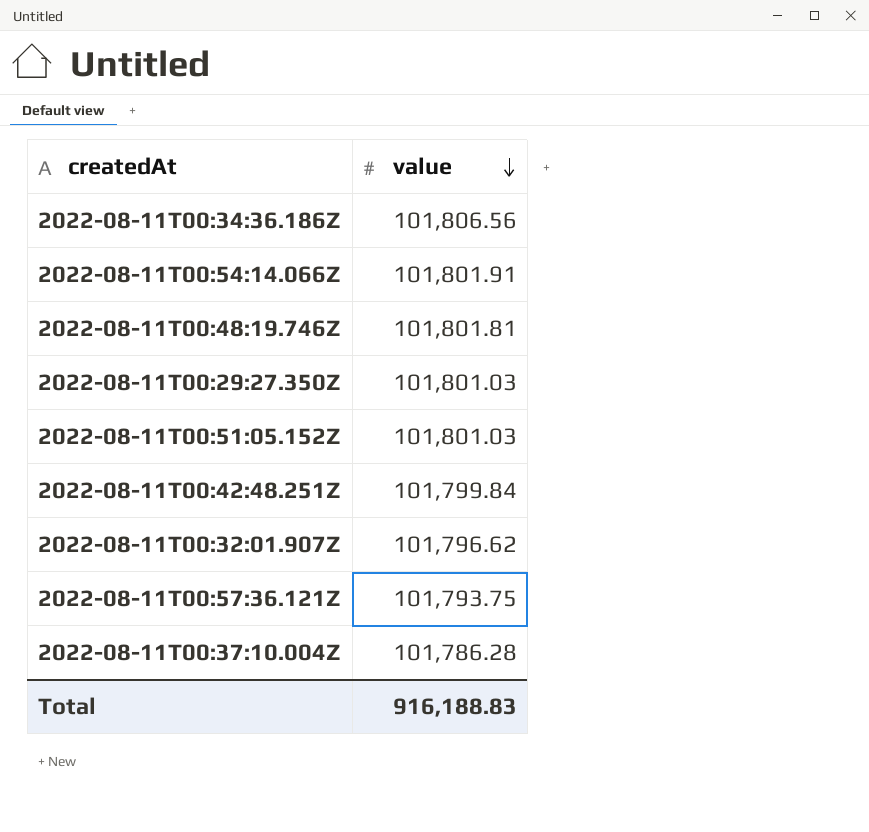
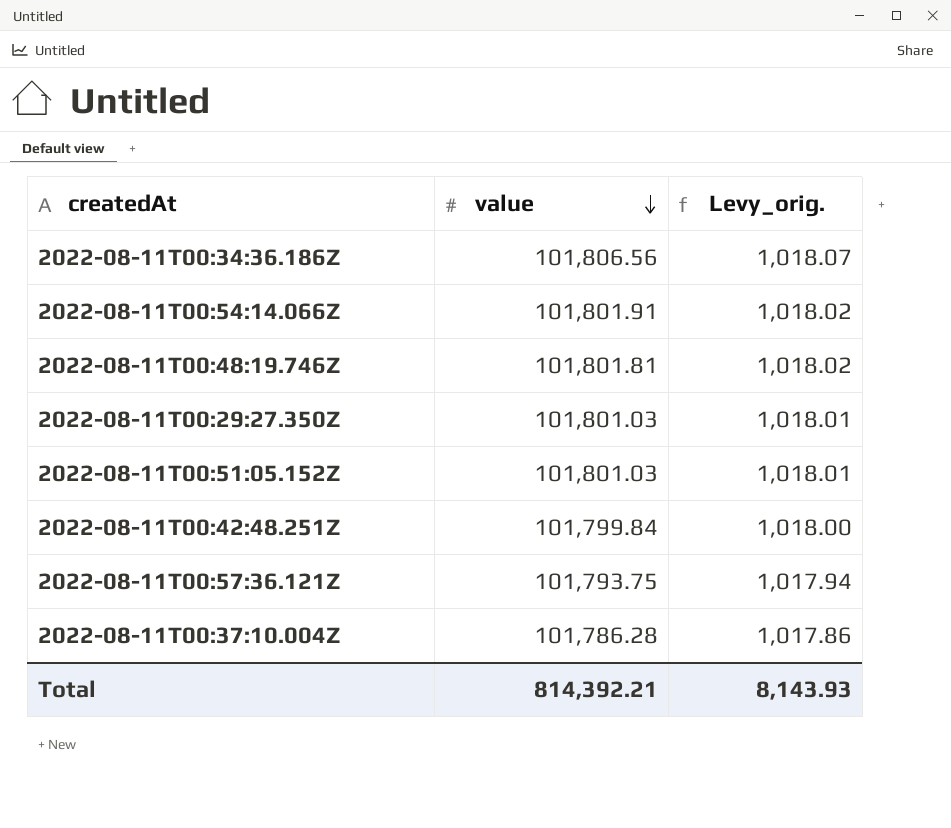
column Levy_orig. | formula: none -> [value] * 0.01
row 2022-08-11T00:32:01.907Z: 101,796.62 -> none
Total | value: 916,188.83 -> 814,392.21

